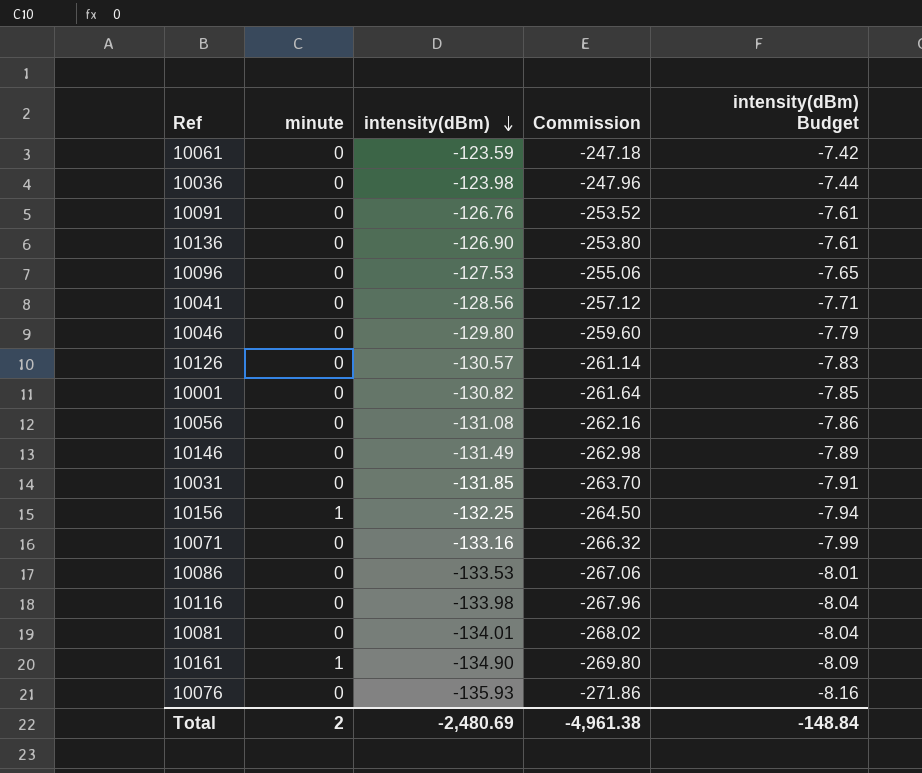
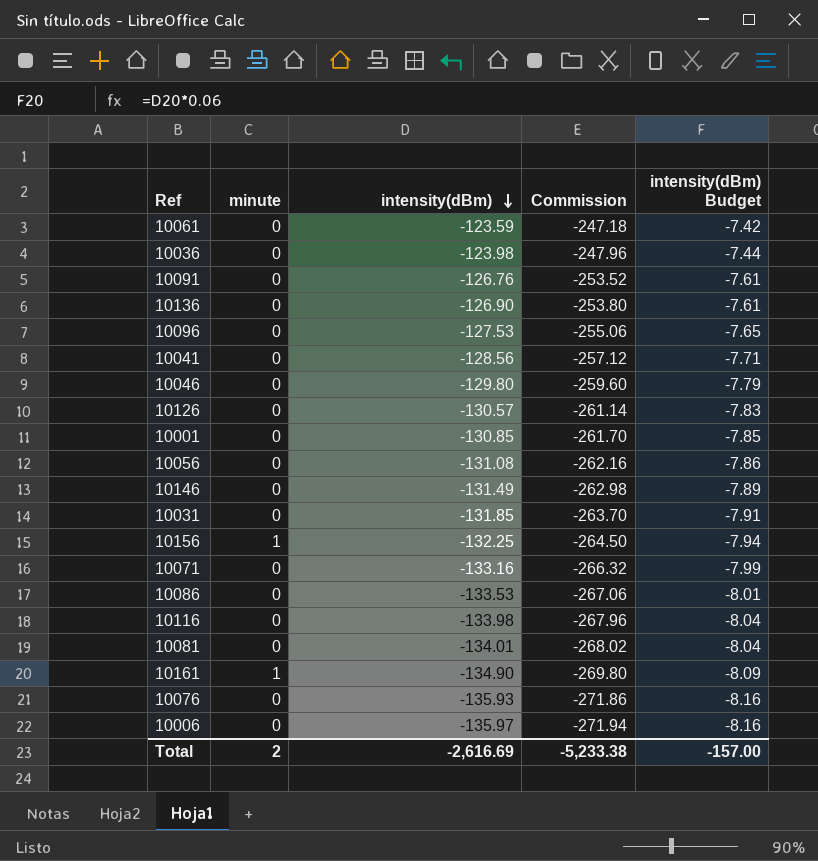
10001 | intensity(dBm): -130.82 -> -130.85
10001 | Commission: -261.64 -> -261.70
row 10006: none -> 0 | -135.97 | -271.94 | -8.16
Total | intensity(dBm): -2,480.69 -> -2,616.69
Total | Commission: -4,961.38 -> -5,233.38
Total | intensity(dBm) Budget: -148.84 -> -157.00

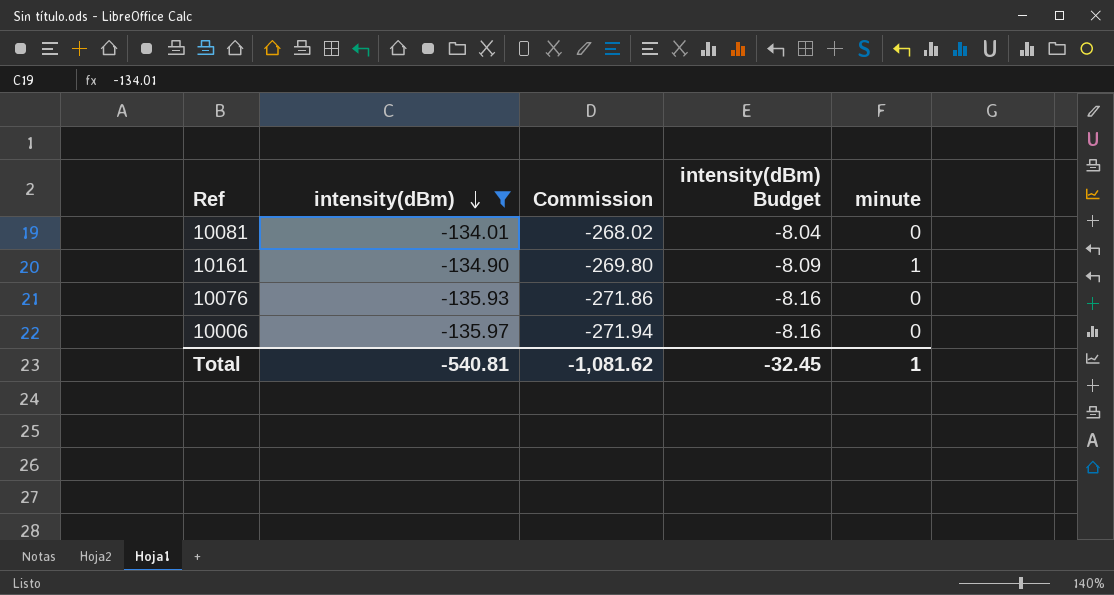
filter: none -> intensity(dBm) <= -134.01
column minute | position: 2 -> 5
Total | intensity(dBm): -2,616.69 -> -540.81
Total | Commission: -5,233.38 -> -1,081.62
Total | intensity(dBm) Budget: -157.00 -> -32.45
Total | minute: 2 -> 1

